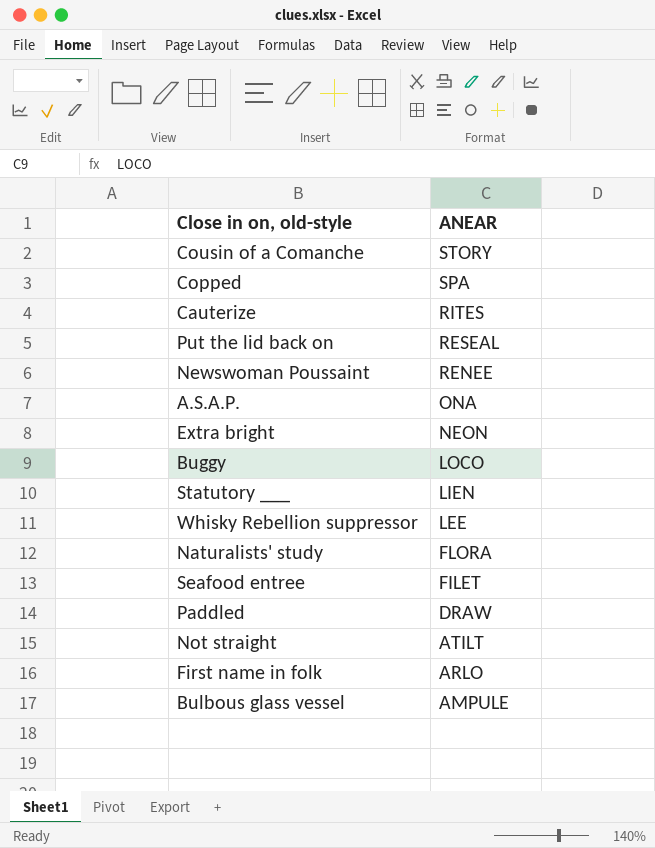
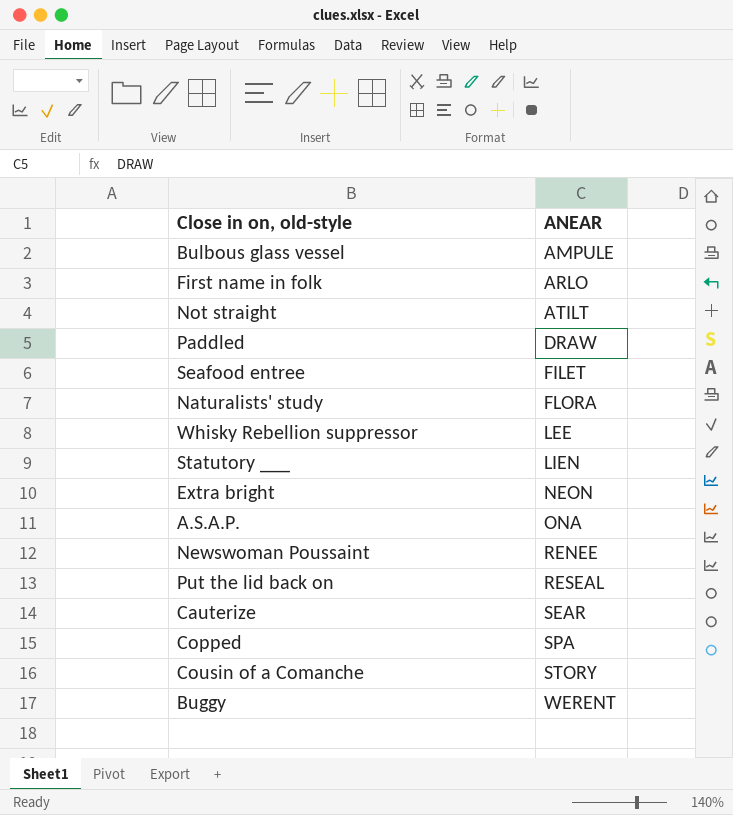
row order: ANEAR descending -> ANEAR ascending
Cauterize | ANEAR: RITES -> SEAR
Buggy | ANEAR: LOCO -> WERENT

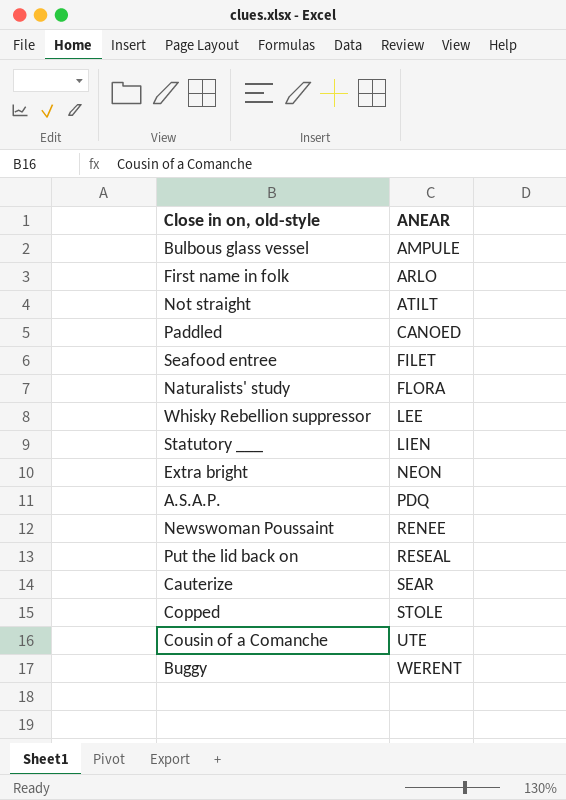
Paddled | ANEAR: DRAW -> CANOED
A.S.A.P. | ANEAR: ONA -> PDQ
Copped | ANEAR: SPA -> STOLE
Cousin of a Comanche | ANEAR: STORY -> UTE

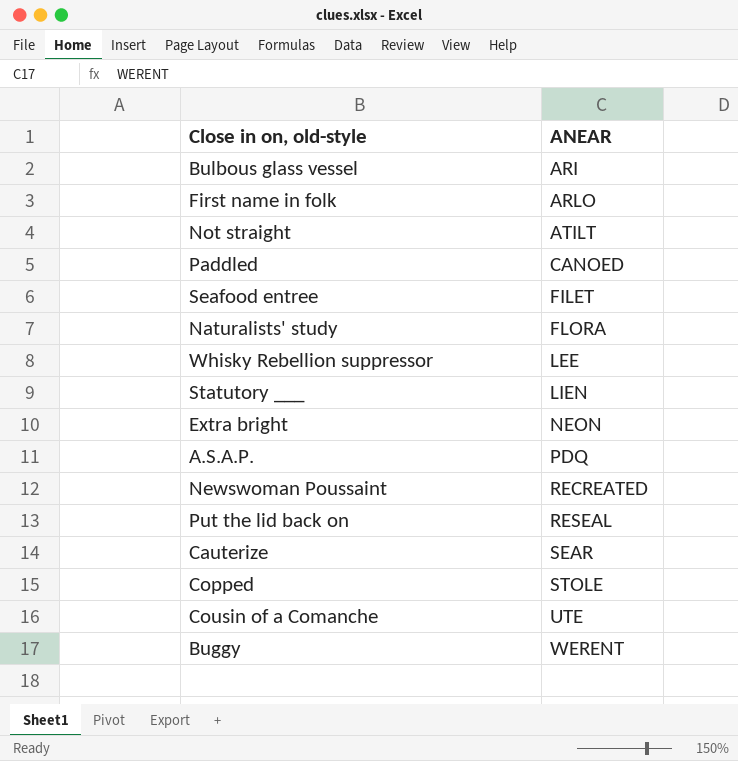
Bulbous glass vessel | ANEAR: AMPULE -> ARI
Newswoman Poussaint | ANEAR: RENEE -> RECREATED

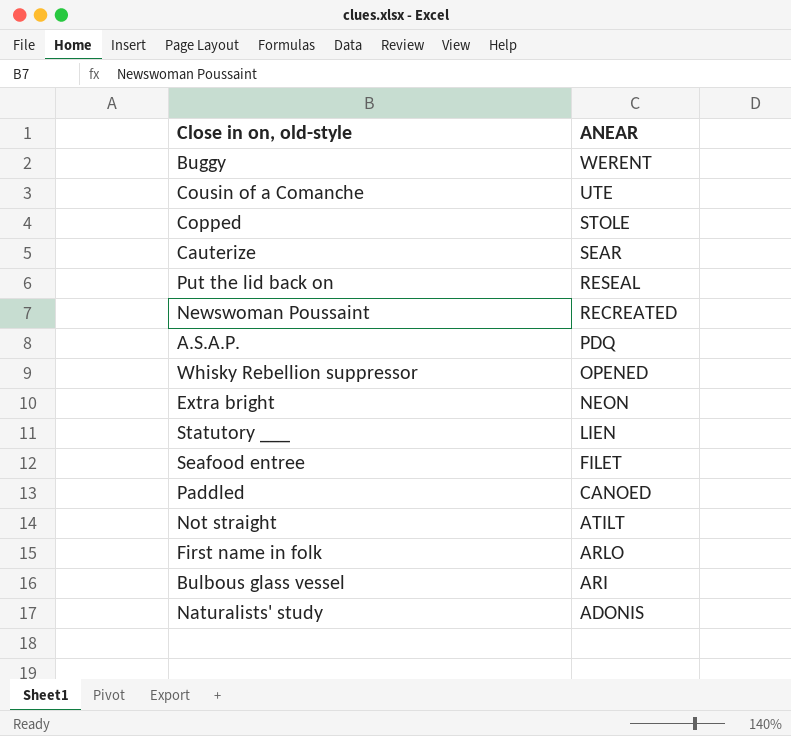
row order: ANEAR ascending -> ANEAR descending
Whisky Rebellion suppressor | ANEAR: LEE -> OPENED
Naturalists' study | ANEAR: FLORA -> ADONIS

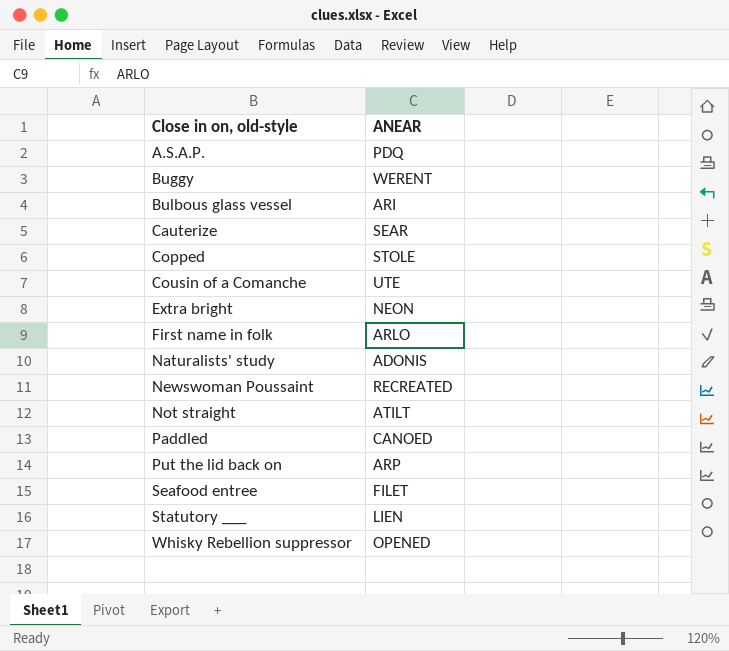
row order: ANEAR descending -> Close in on, old-style ascending
Put the lid back on | ANEAR: RESEAL -> ARP

